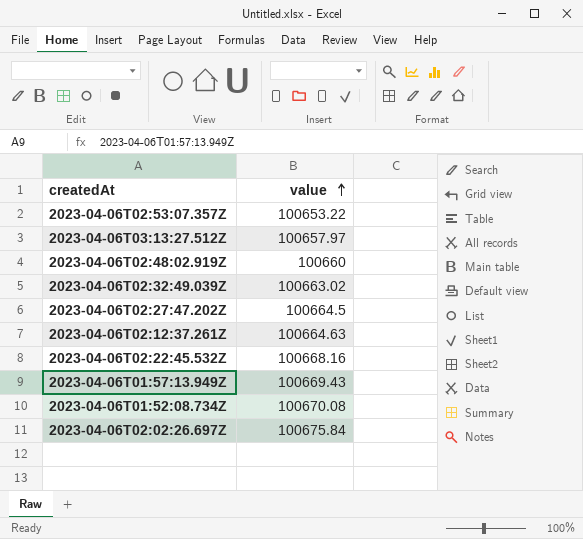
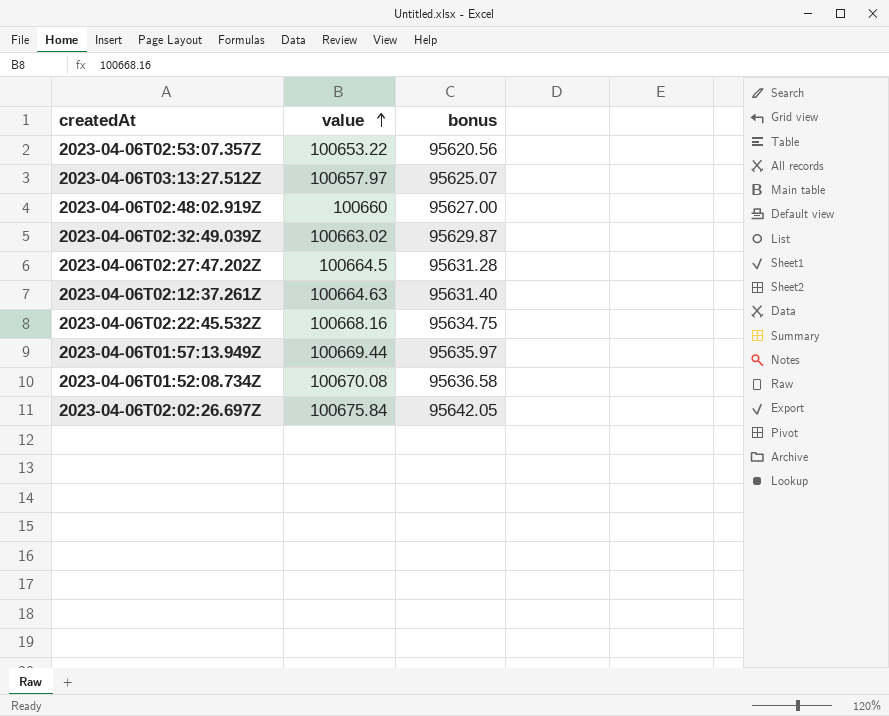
column bonus | formula: none -> [value] * 0.95
2023-04-06T01:57:13.949Z | value: 100669.43 -> 100669.44

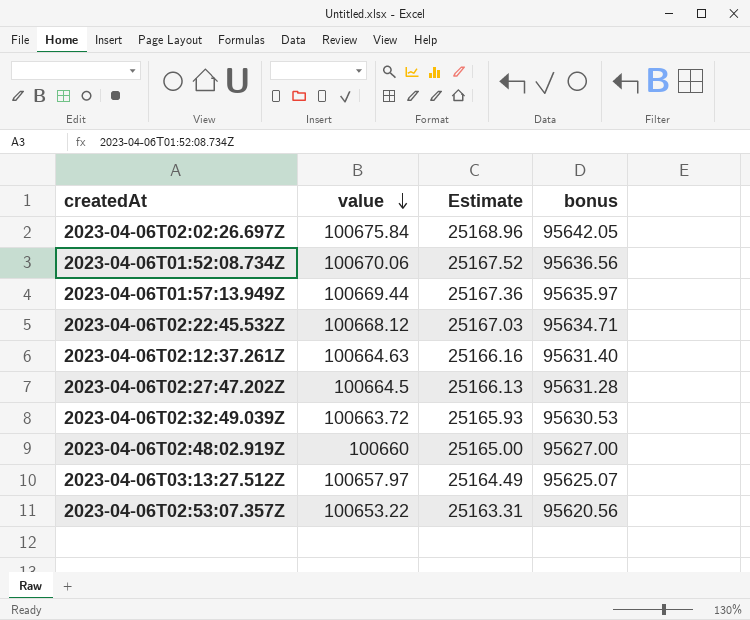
row order: value ascending -> value descending
column Estimate | formula: none -> [value] * 0.25
2023-04-06T01:52:08.734Z | value: 100670.08 -> 100670.06
2023-04-06T01:52:08.734Z | bonus: 95636.58 -> 95636.56
2023-04-06T02:22:45.532Z | value: 100668.16 -> 100668.12
2023-04-06T02:22:45.532Z | bonus: 95634.75 -> 95634.71
2023-04-06T02:32:49.039Z | value: 100663.02 -> 100663.72
2023-04-06T02:32:49.039Z | bonus: 95629.87 -> 95630.53

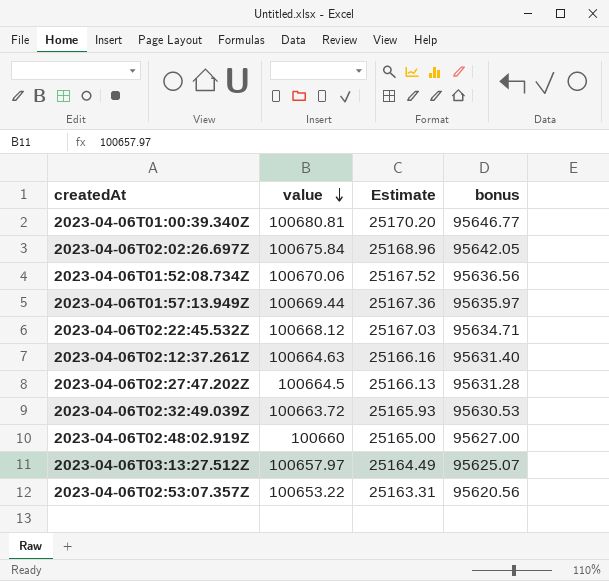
row 2023-04-06T01:00:39.340Z: none -> 100680.81 | 25170.20 | 95646.77

